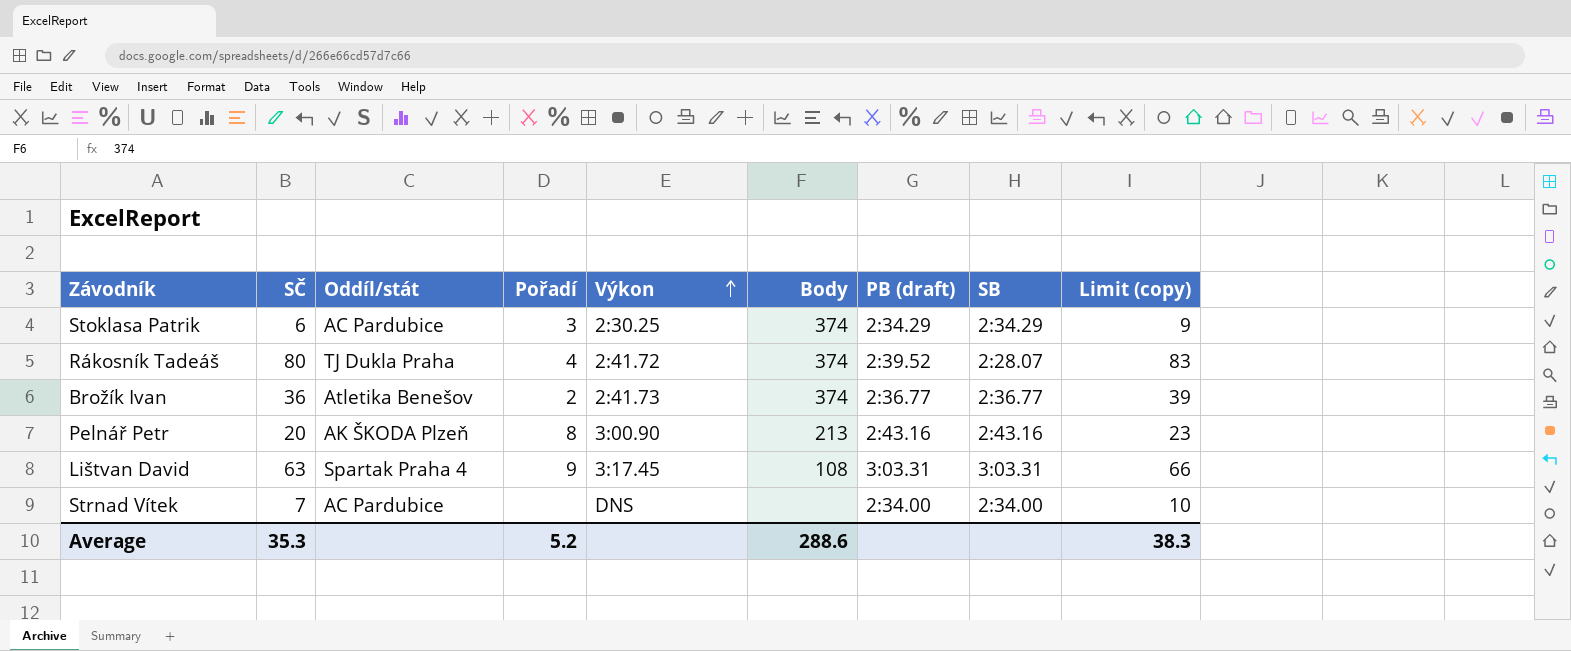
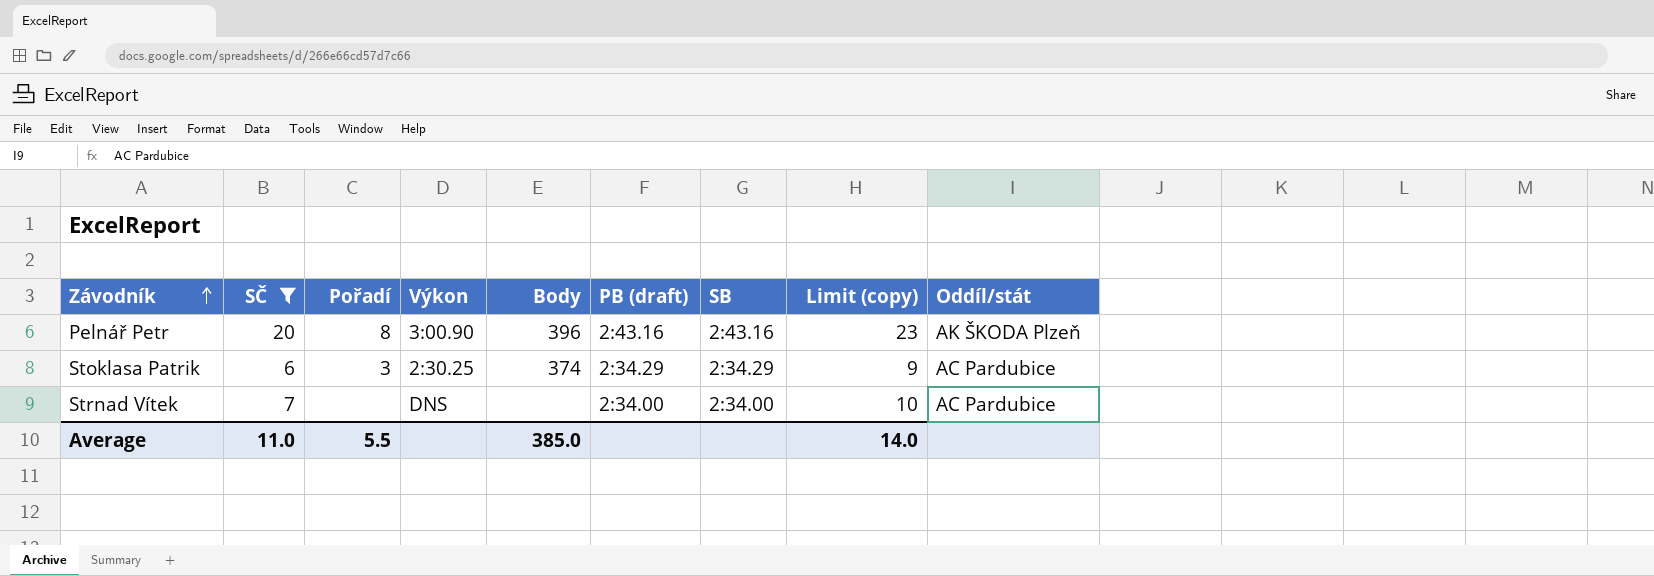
filter: none -> SČ <= 20
row order: Výkon ascending -> Závodník ascending
column Oddíl/stát | position: 3 -> 9
Pelnář Petr | Body: 213 -> 396
Average | SČ: 35.3 -> 11.0
Average | Pořadí: 5.2 -> 5.5
Average | Body: 288.6 -> 385.0
Average | Limit (copy): 38.3 -> 14.0

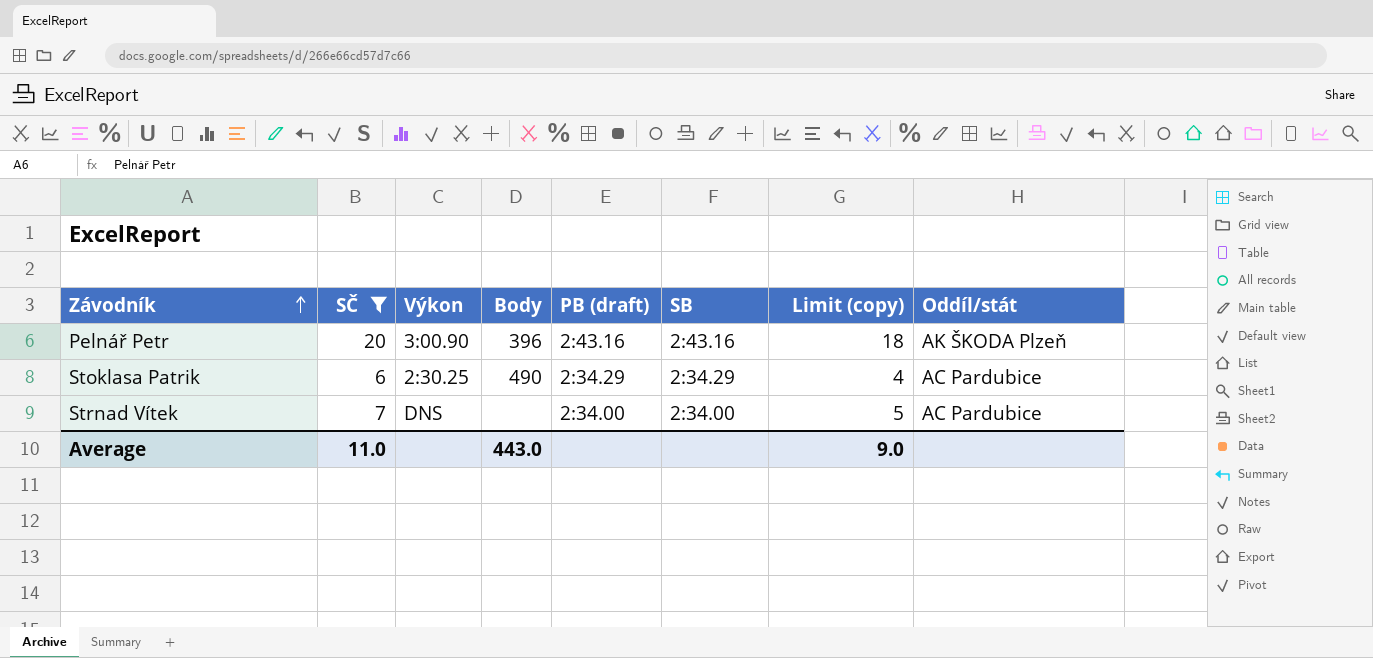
column Pořadí | position: 3 -> none
column Limit (copy) | formula: [SČ] + 3 -> [SČ] - 2
Stoklasa Patrik | Body: 374 -> 490
Average | Body: 385.0 -> 443.0
Average | Limit (copy): 14.0 -> 9.0

